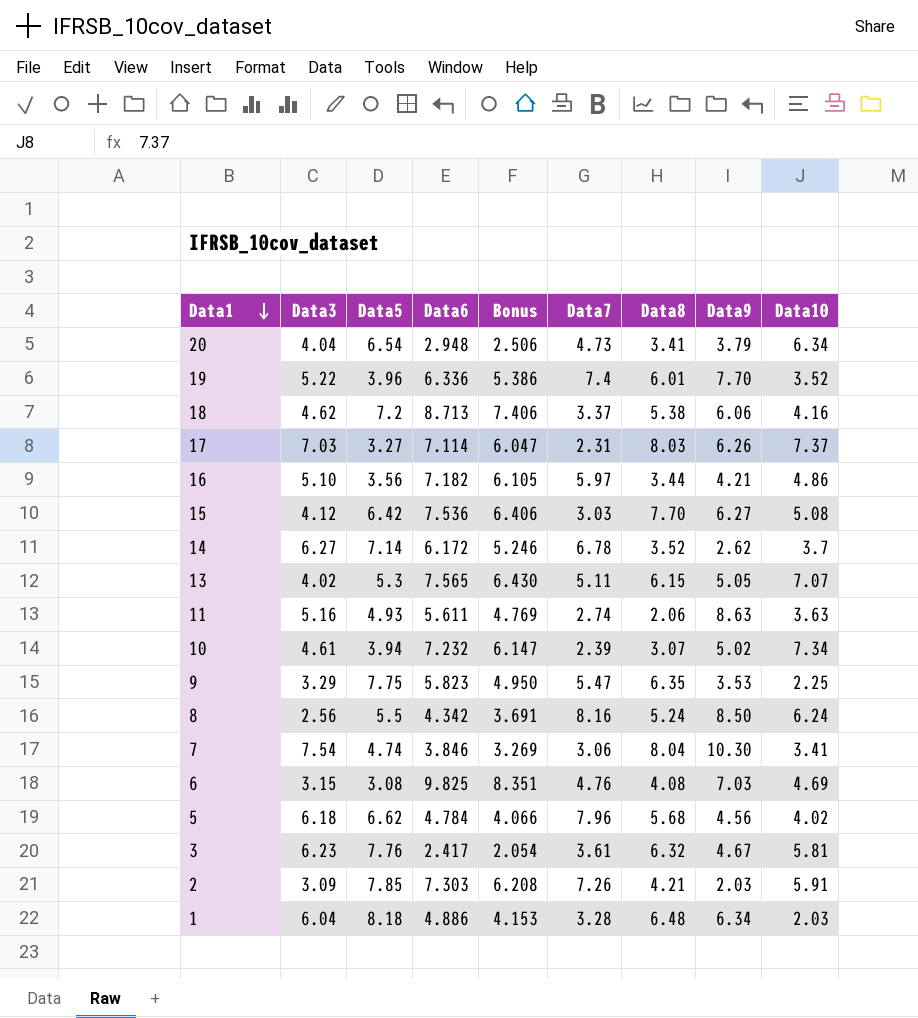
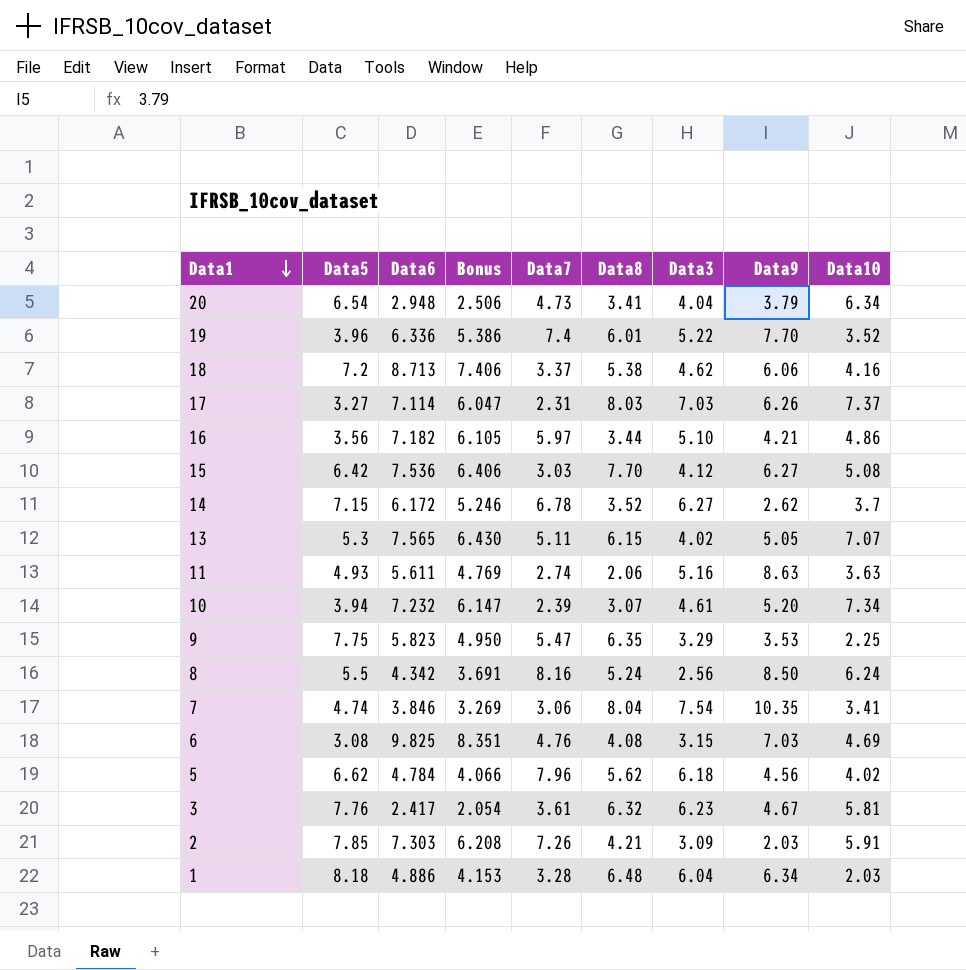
column Data3 | position: 2 -> 7
14 | Data5: 7.14 -> 7.15
10 | Data9: 5.02 -> 5.20
7 | Data9: 10.30 -> 10.35
5 | Data8: 5.68 -> 5.62

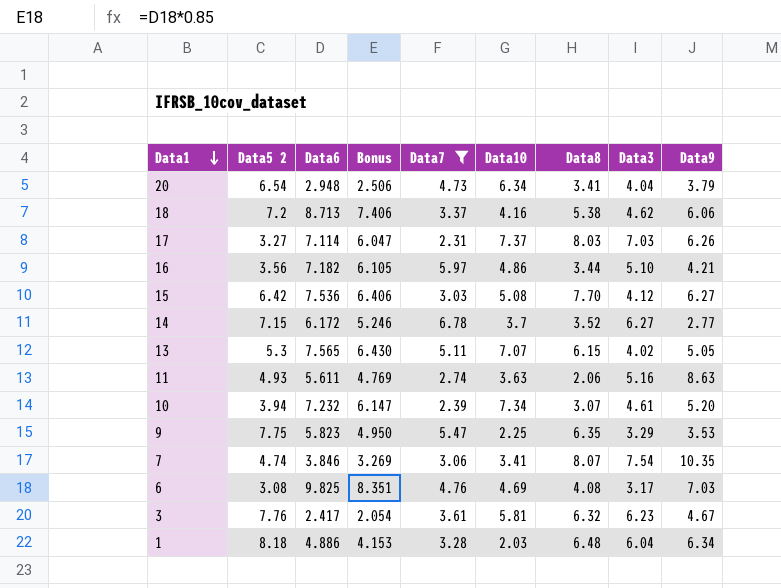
filter: none -> Data7 <= 6.78
column name: Data5 -> Data5 2
column Data10 | position: 9 -> 6
14 | Data9: 2.62 -> 2.77
7 | Data8: 8.04 -> 8.07
6 | Data3: 3.15 -> 3.17

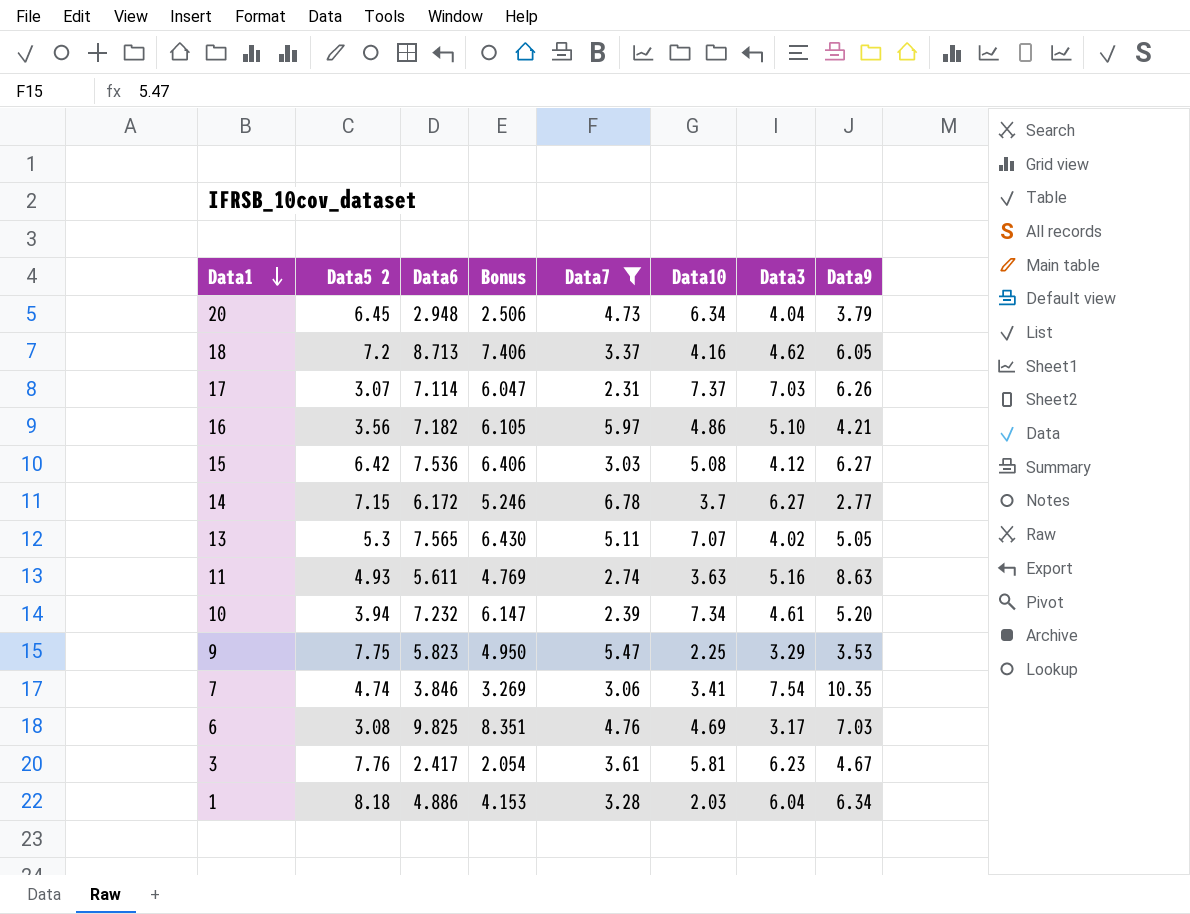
column Data8 | position: 7 -> none
20 | Data5 2: 6.54 -> 6.45
18 | Data9: 6.06 -> 6.05
17 | Data5 2: 3.27 -> 3.07

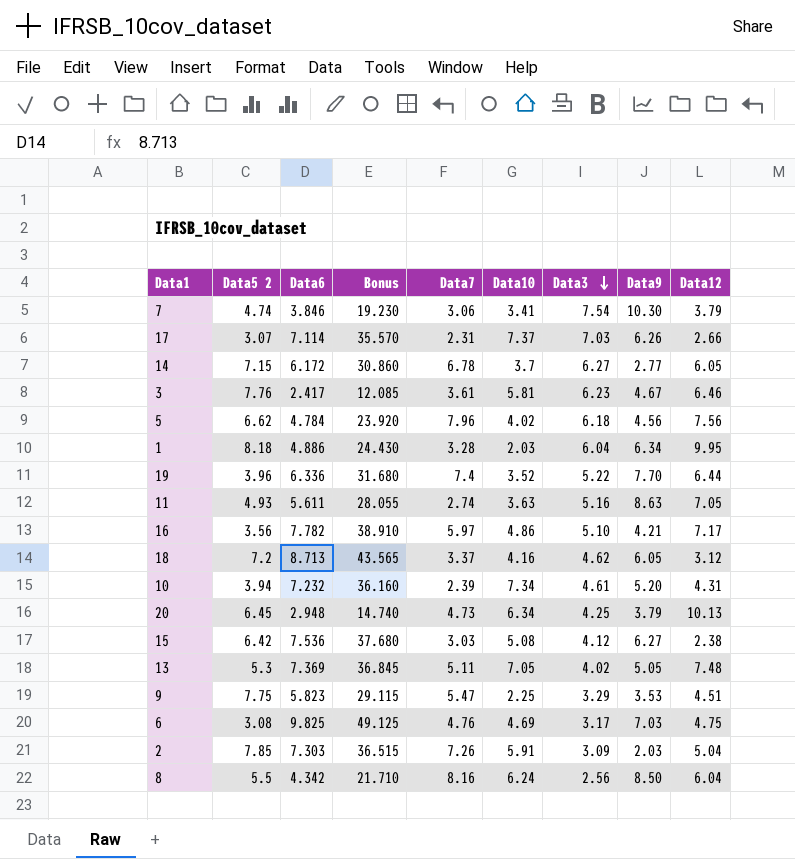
filter: Data7 <= 6.78 -> none
row order: Data1 descending -> Data3 descending
column Bonus | formula: [Data6] * 0.85 -> [Data6] * 5
column Data12 | position: none -> 9
7 | Data9: 10.35 -> 10.30
16 | Data6: 7.182 -> 7.782
20 | Data3: 4.04 -> 4.25
13 | Data6: 7.565 -> 7.369
13 | Data10: 7.07 -> 7.05

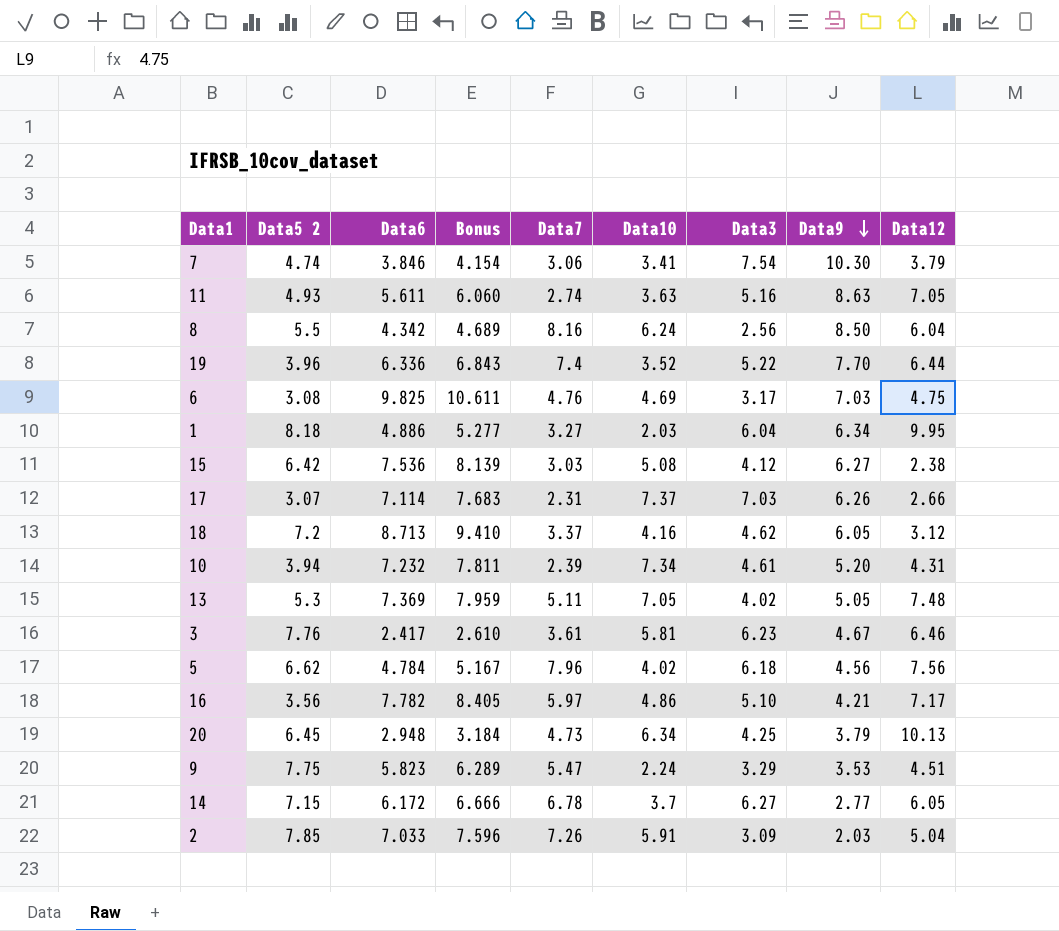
row order: Data3 descending -> Data9 descending
column Bonus | formula: [Data6] * 5 -> [Data6] * 1.08
1 | Data7: 3.28 -> 3.27
9 | Data10: 2.25 -> 2.24
2 | Data6: 7.303 -> 7.033

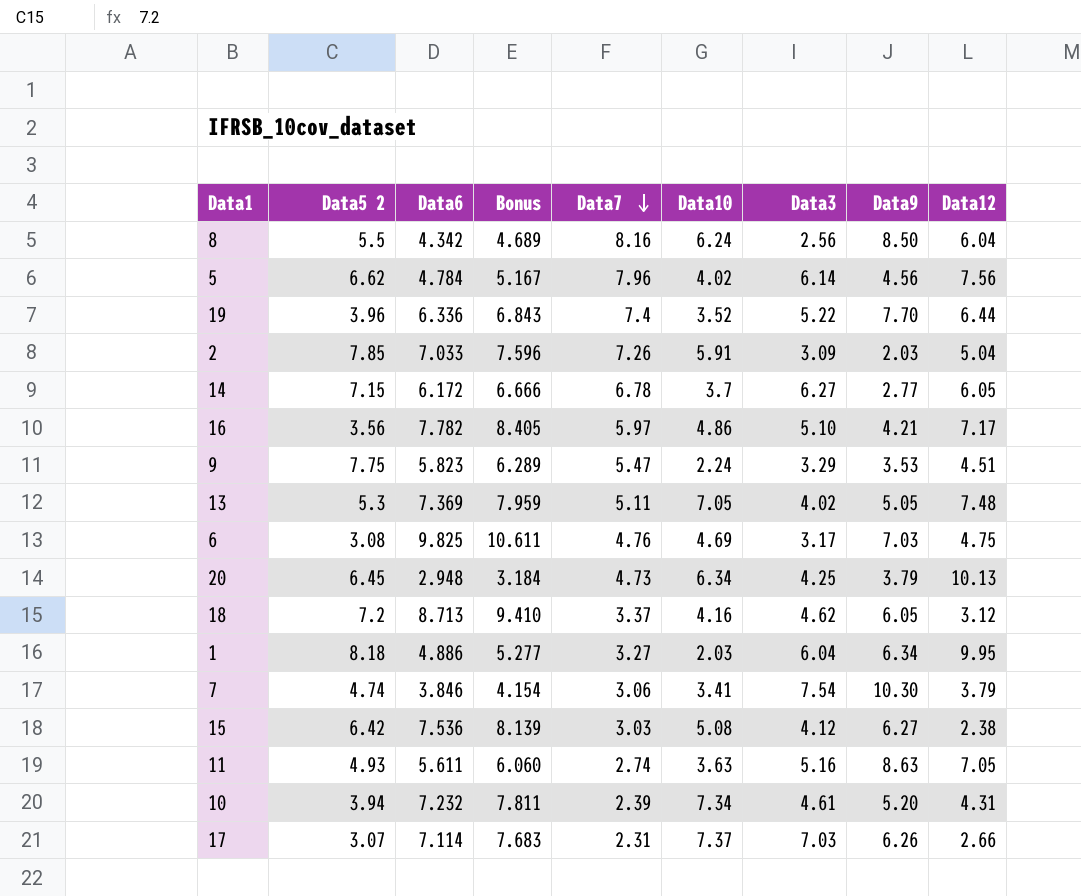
row order: Data9 descending -> Data7 descending
row 3: 7.76 | 2.417 | 2.610 | 3.61 | 5.81 | 6.23 | 4.67 | 6.46 -> none
5 | Data3: 6.18 -> 6.14

